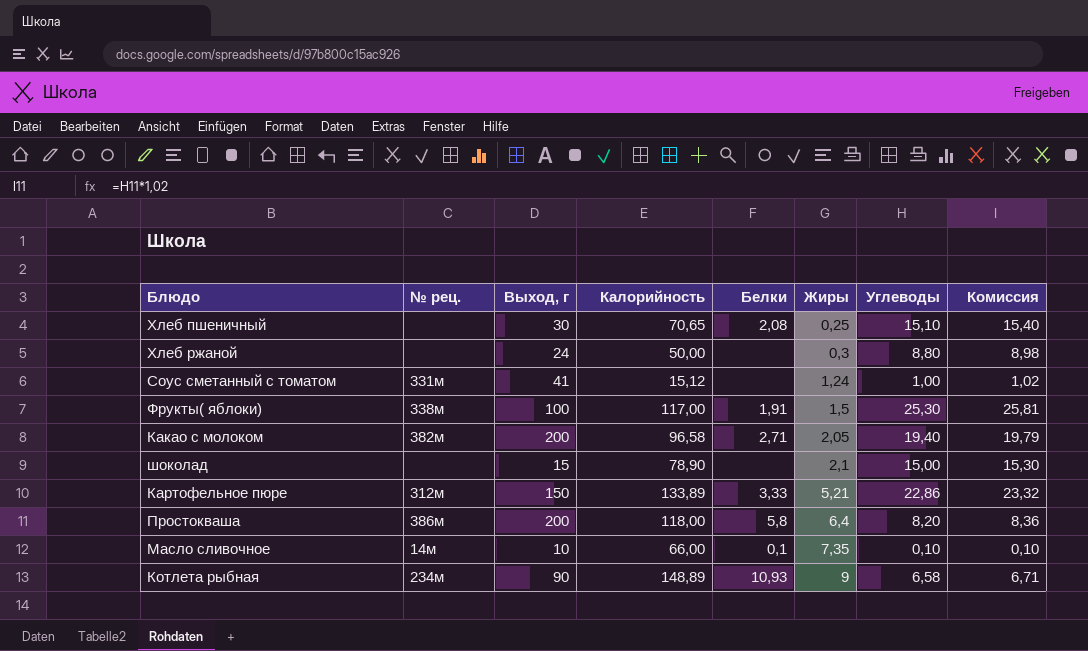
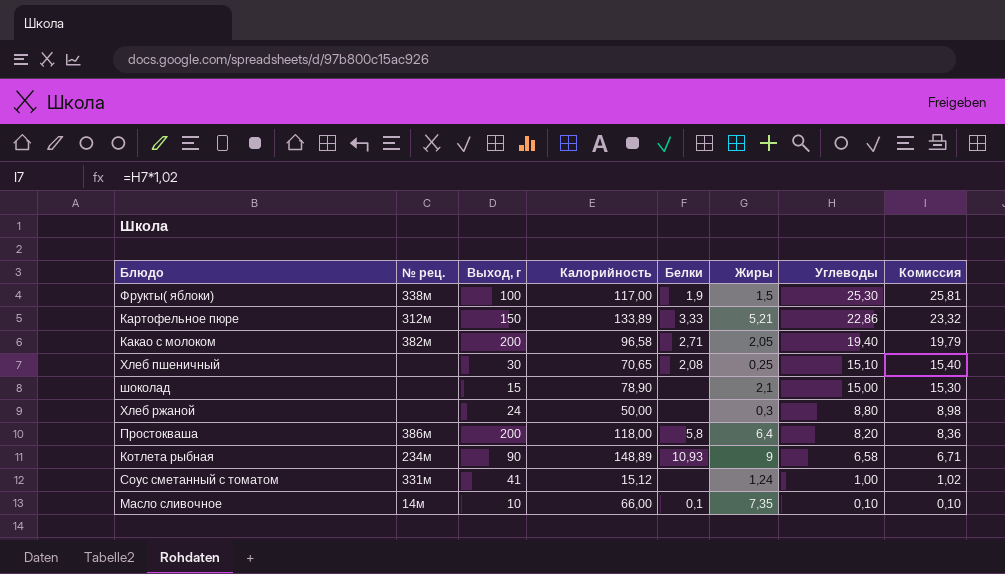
row order: Жиры ascending -> Углеводы descending
Фрукты( яблоки) | Белки: 1,91 -> 1,9

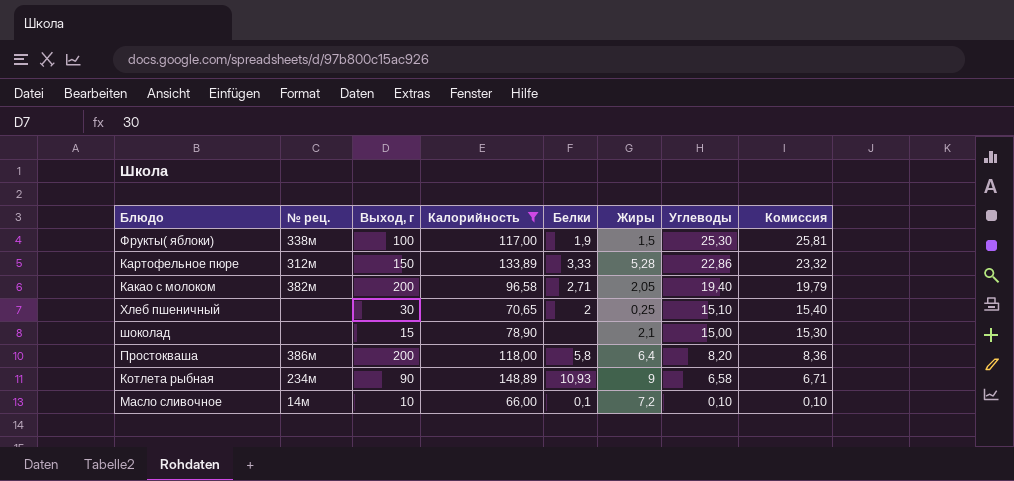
filter: none -> Калорийность >= 66,00
Картофельное пюре | Жиры: 5,21 -> 5,28
Хлеб пшеничный | Белки: 2,08 -> 2
Масло сливочное | Жиры: 7,35 -> 7,2

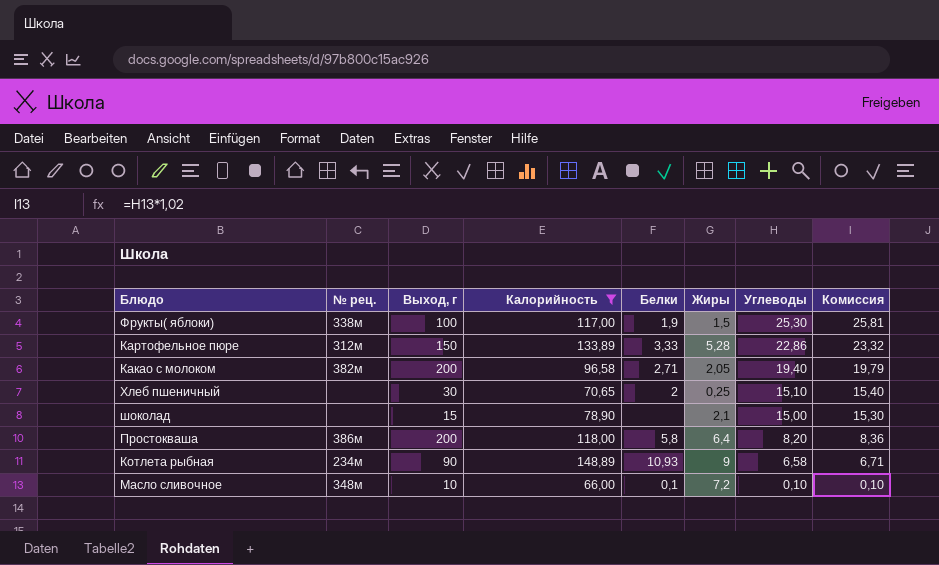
Масло сливочное | № рец.: 14м -> 348м

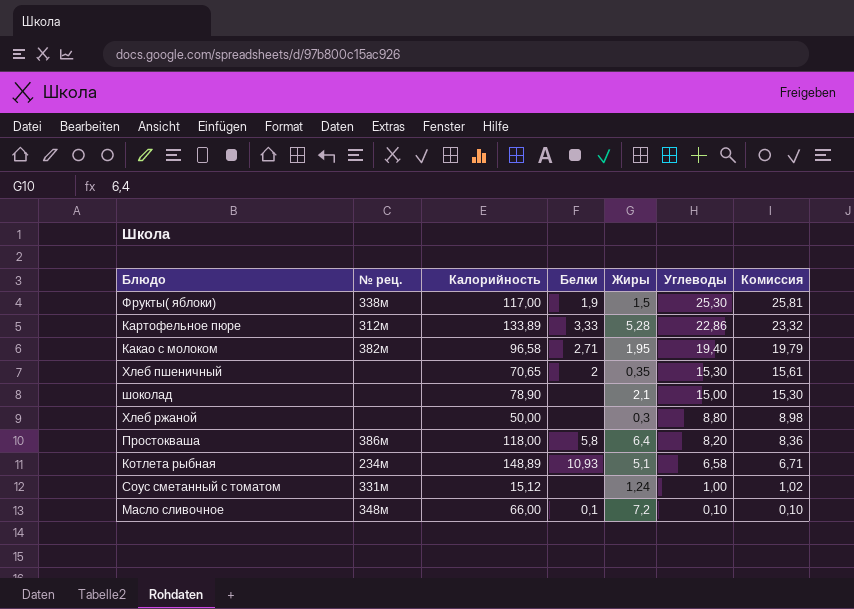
filter: Калорийность >= 66,00 -> none
column Выход, г | position: 3 -> none
Какао с молоком | Жиры: 2,05 -> 1,95
Хлеб пшеничный | Жиры: 0,25 -> 0,35
Хлеб пшеничный | Углеводы: 15,10 -> 15,30
Хлеб пшеничный | Комиссия: 15,40 -> 15,61
Котлета рыбная | Жиры: 9 -> 5,1

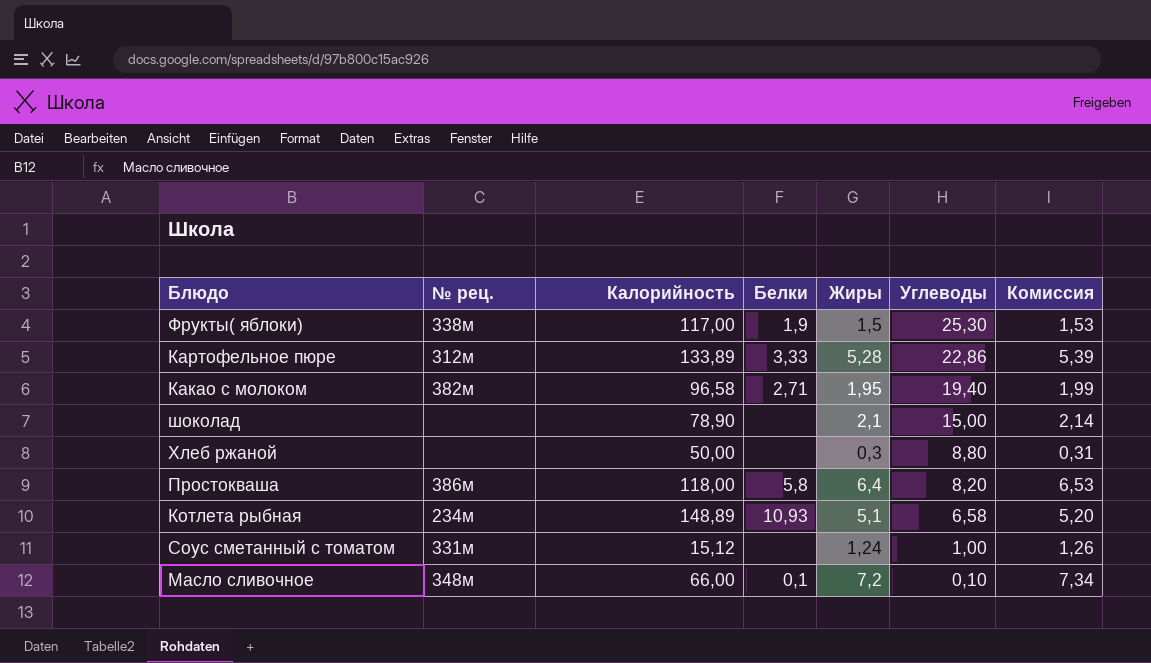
column Комиссия | formula: [Углеводы] * 1,02 -> [Жиры] * 1,02
row Хлеб пшеничный: none | 70,65 | 2 | 0,35 | 15,30 | 15,61 -> none

